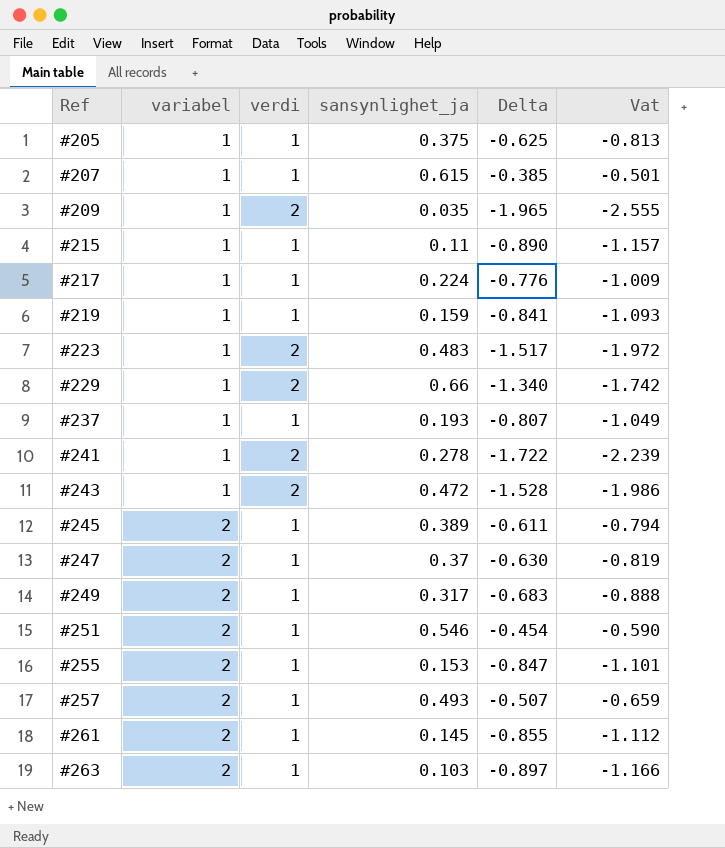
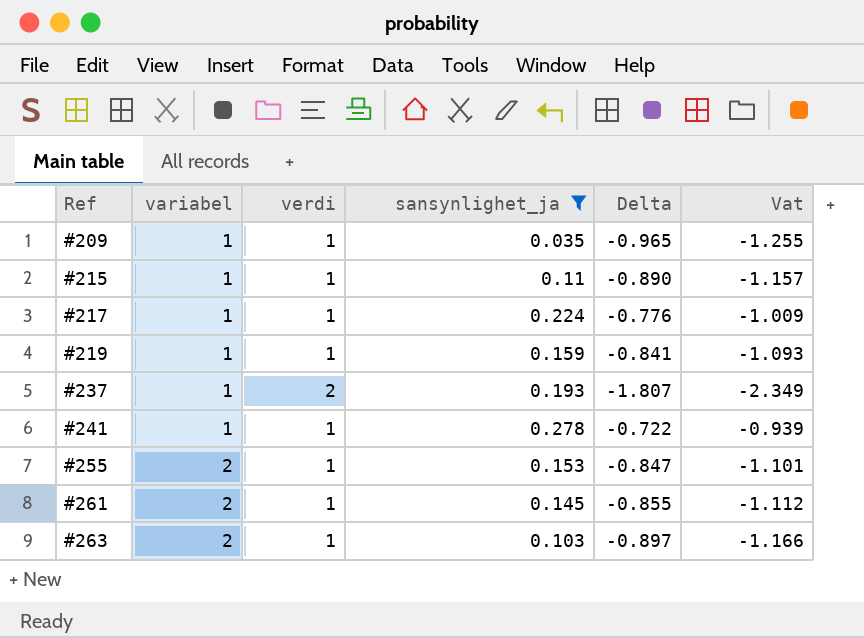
filter: none -> sansynlighet_ja <= 0.278
#209 | verdi: 2 -> 1
#209 | Delta: -1.965 -> -0.965
#209 | Vat: -2.555 -> -1.255
#237 | verdi: 1 -> 2
#237 | Delta: -0.807 -> -1.807
#237 | Vat: -1.049 -> -2.349
#241 | verdi: 2 -> 1
#241 | Delta: -1.722 -> -0.722
#241 | Vat: -2.239 -> -0.939

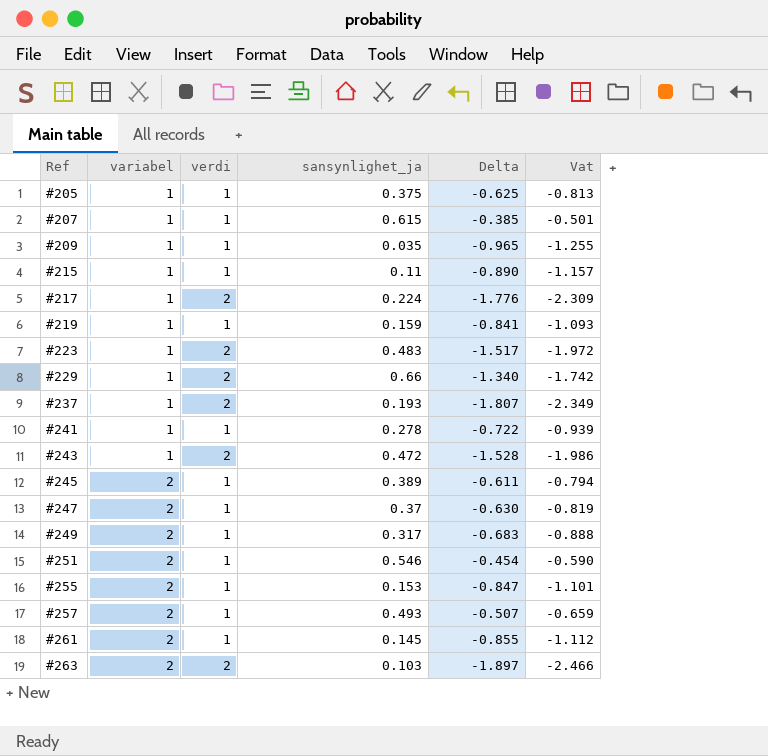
filter: sansynlighet_ja <= 0.278 -> none
#217 | verdi: 1 -> 2
#217 | Delta: -0.776 -> -1.776
#217 | Vat: -1.009 -> -2.309
#263 | verdi: 1 -> 2
#263 | Delta: -0.897 -> -1.897
#263 | Vat: -1.166 -> -2.466

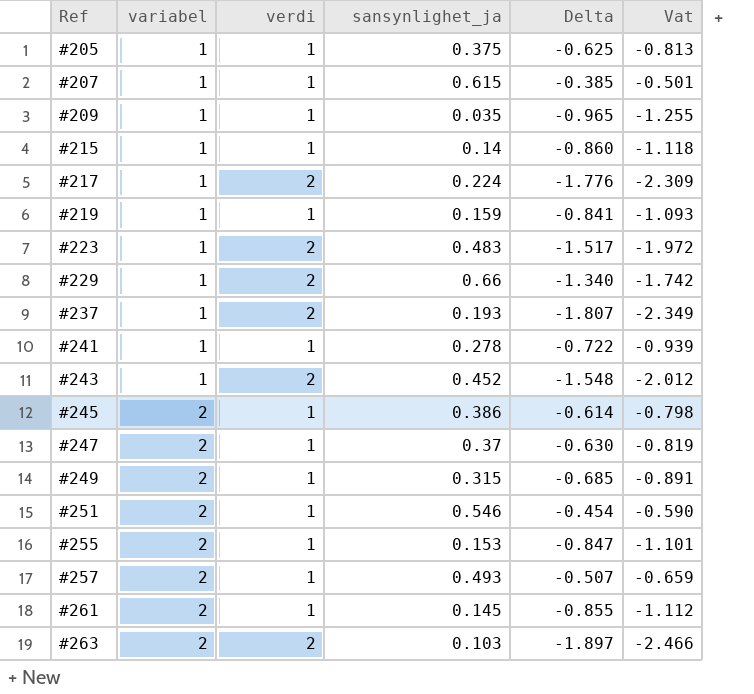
#215 | sansynlighet_ja: 0.11 -> 0.14
#215 | Delta: -0.890 -> -0.860
#215 | Vat: -1.157 -> -1.118
#243 | sansynlighet_ja: 0.472 -> 0.452
#243 | Delta: -1.528 -> -1.548
#243 | Vat: -1.986 -> -2.012
#245 | sansynlighet_ja: 0.389 -> 0.386
#245 | Delta: -0.611 -> -0.614
#245 | Vat: -0.794 -> -0.798
#249 | sansynlighet_ja: 0.317 -> 0.315
#249 | Delta: -0.683 -> -0.685
#249 | Vat: -0.888 -> -0.891

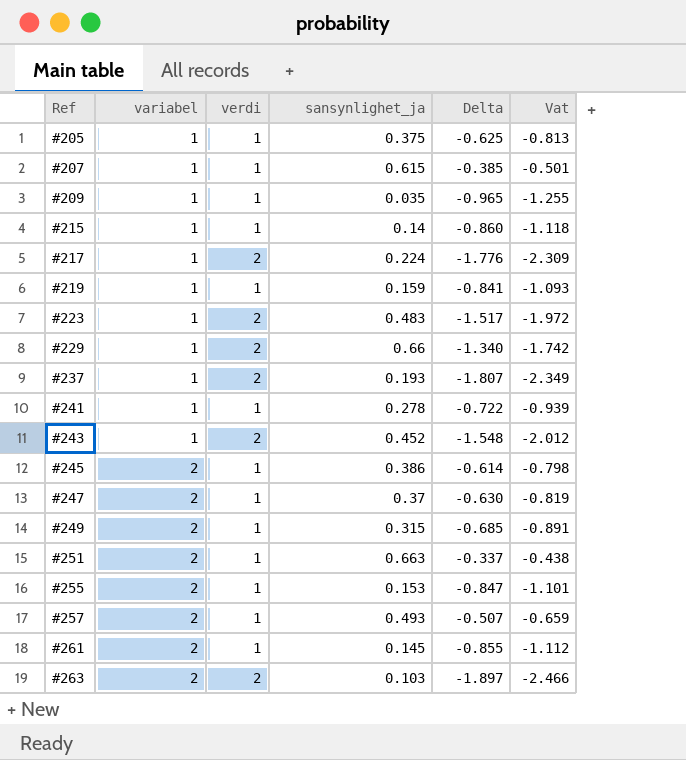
#251 | sansynlighet_ja: 0.546 -> 0.663
#251 | Delta: -0.454 -> -0.337
#251 | Vat: -0.590 -> -0.438

